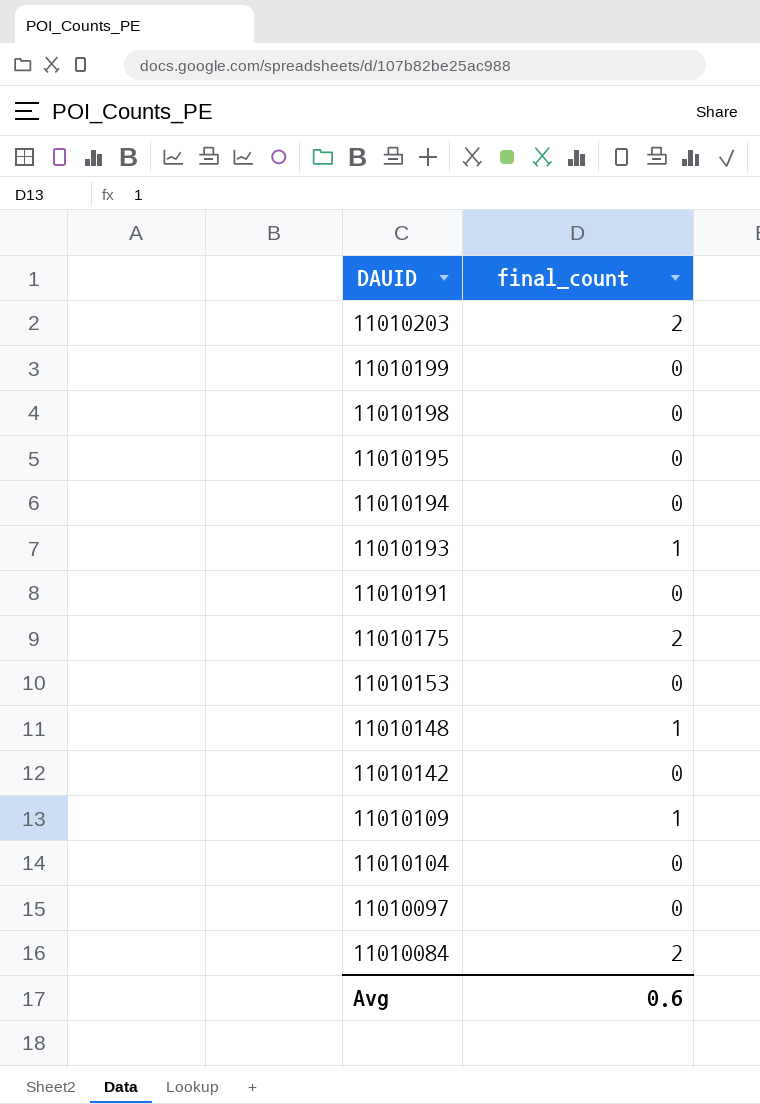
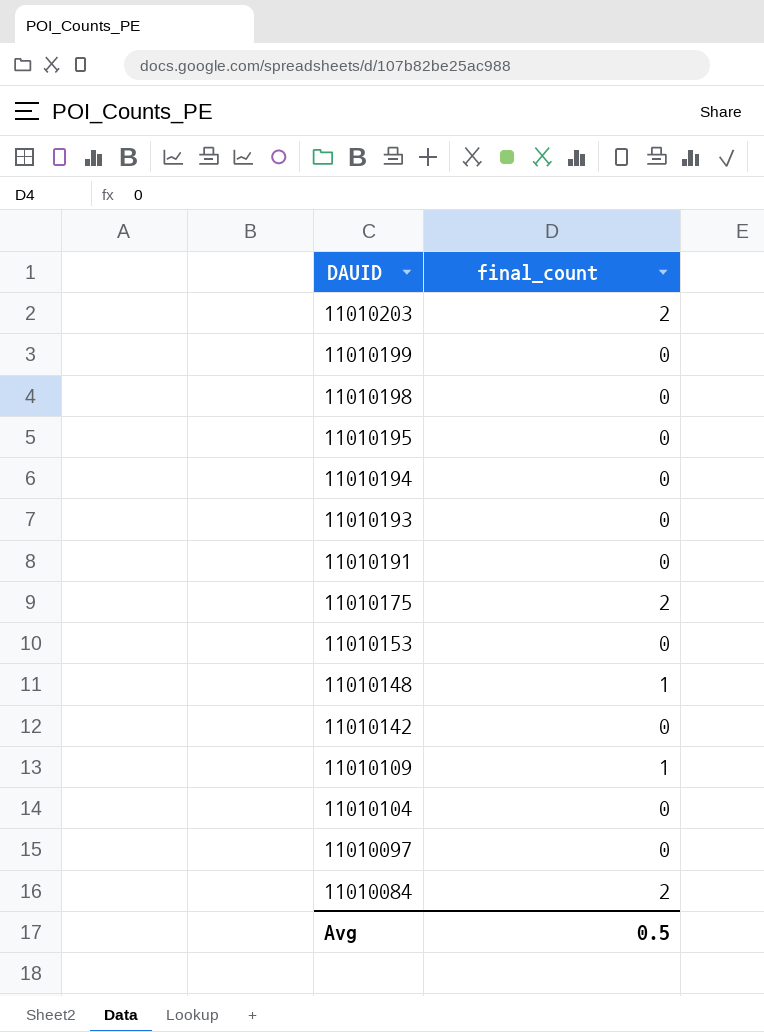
11010193 | final_count: 1 -> 0
Avg | final_count: 0.6 -> 0.5

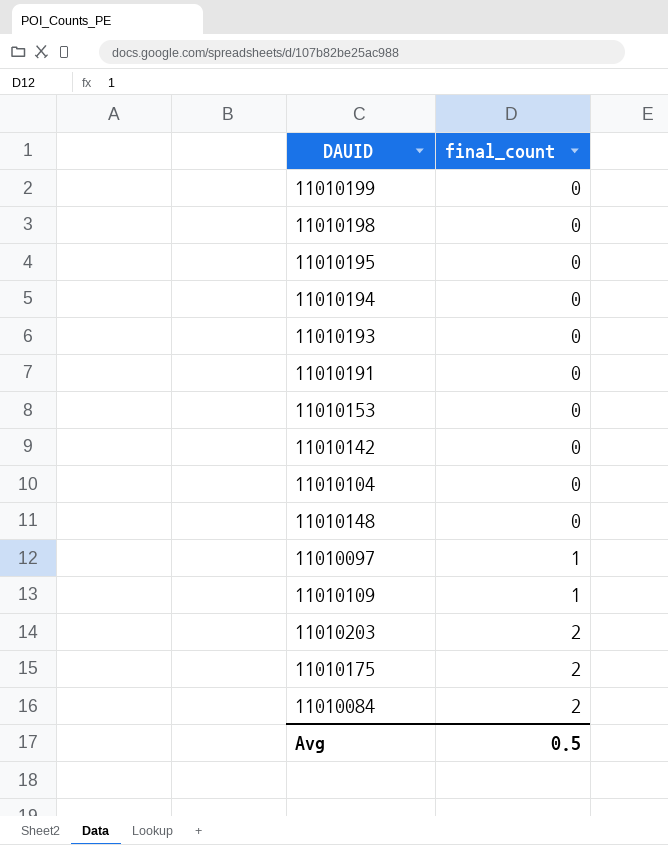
row order: DAUID descending -> final_count ascending
11010148 | final_count: 1 -> 0
11010097 | final_count: 0 -> 1

